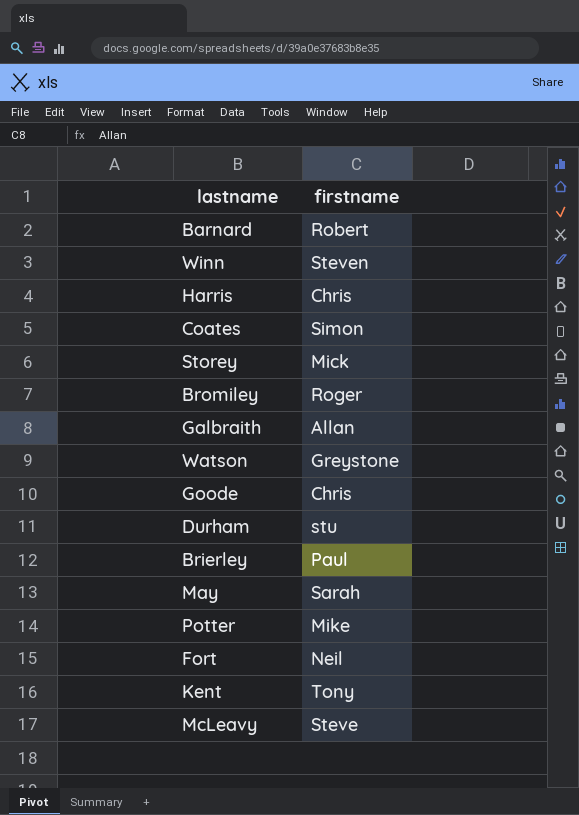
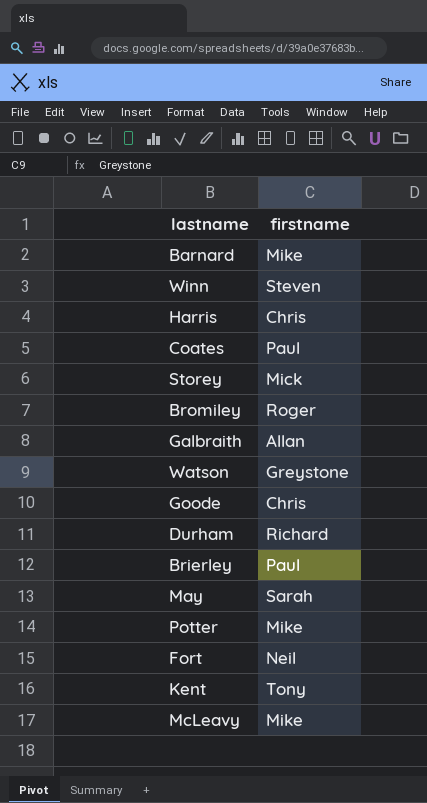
Barnard | firstname: Robert -> Mike
Coates | firstname: Simon -> Paul
Durham | firstname: stu -> Richard
McLeavy | firstname: Steve -> Mike

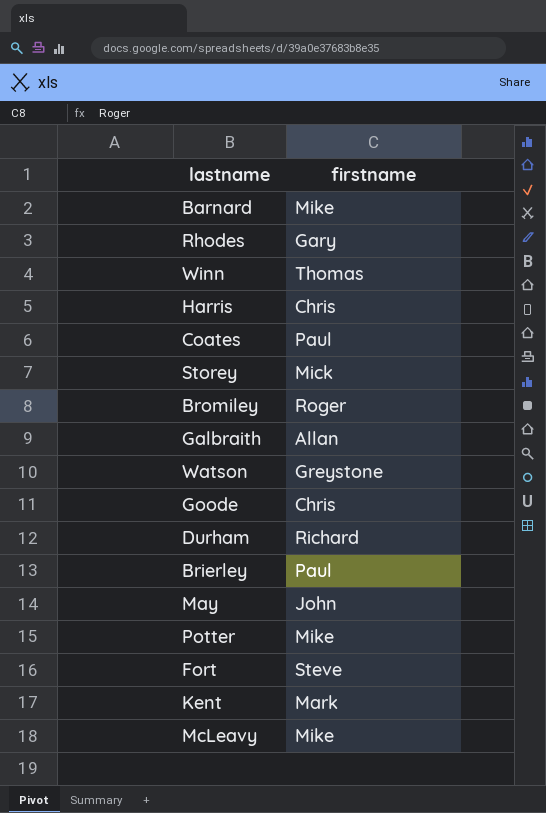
row Rhodes: none -> Gary
Winn | firstname: Steven -> Thomas
May | firstname: Sarah -> John
Fort | firstname: Neil -> Steve
Kent | firstname: Tony -> Mark

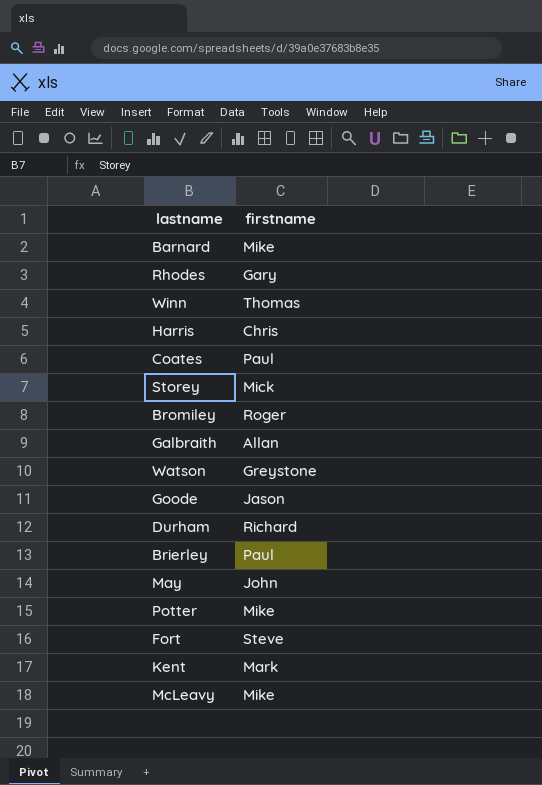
Goode | firstname: Chris -> Jason

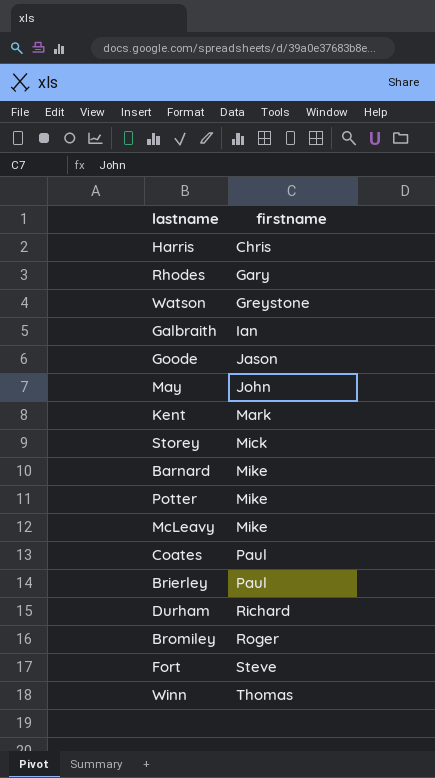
row order: none -> firstname ascending
Galbraith | firstname: Allan -> Ian

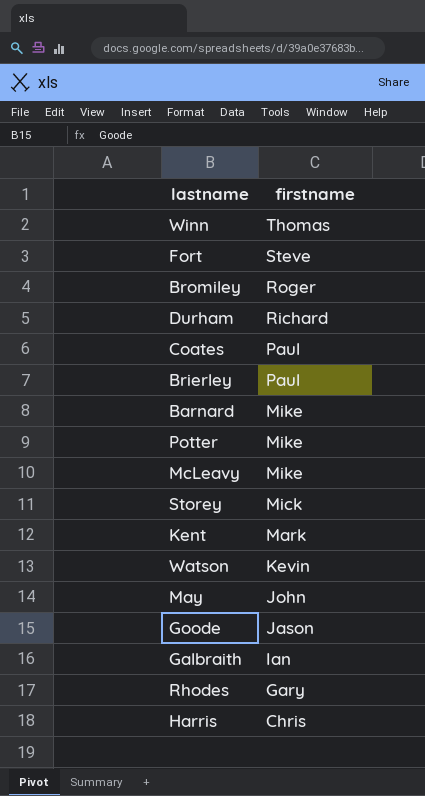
row order: firstname ascending -> firstname descending
Watson | firstname: Greystone -> Kevin

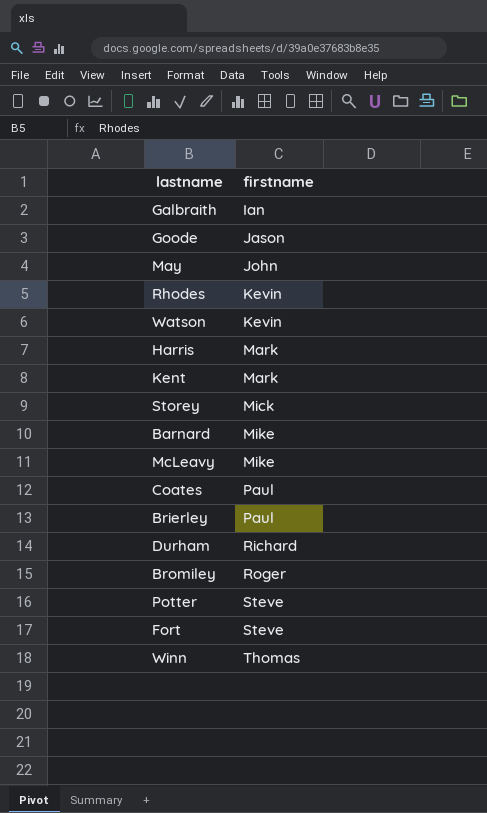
row order: firstname descending -> firstname ascending
Rhodes | firstname: Gary -> Kevin
Harris | firstname: Chris -> Mark
Potter | firstname: Mike -> Steve

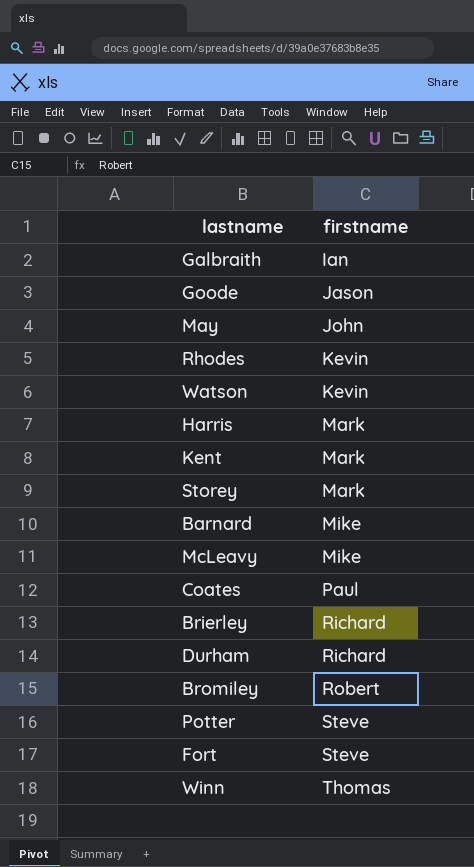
Storey | firstname: Mick -> Mark
Brierley | firstname: Paul -> Richard
Bromiley | firstname: Roger -> Robert

